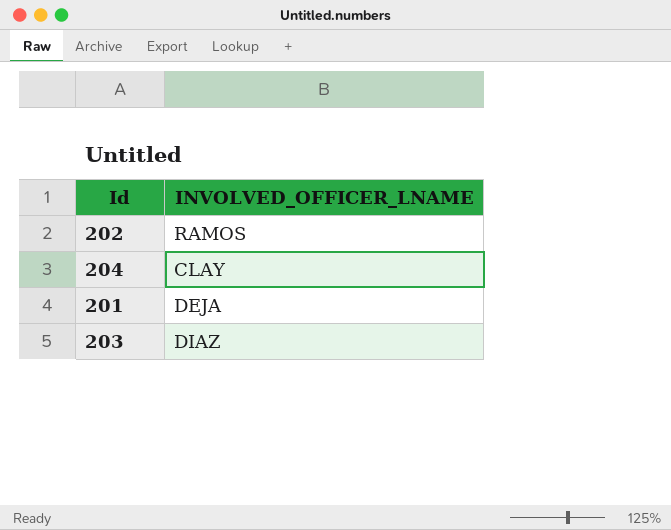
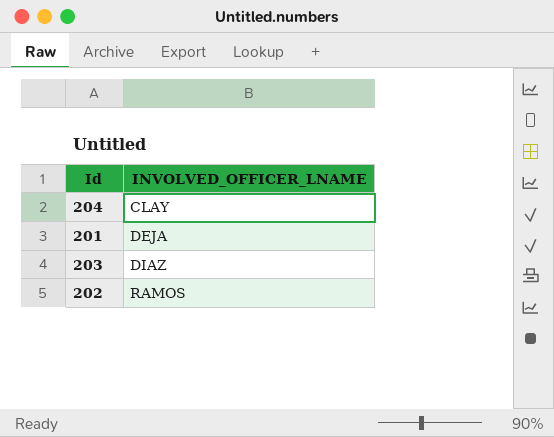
row order: none -> INVOLVED_OFFICER_LNAME ascending

